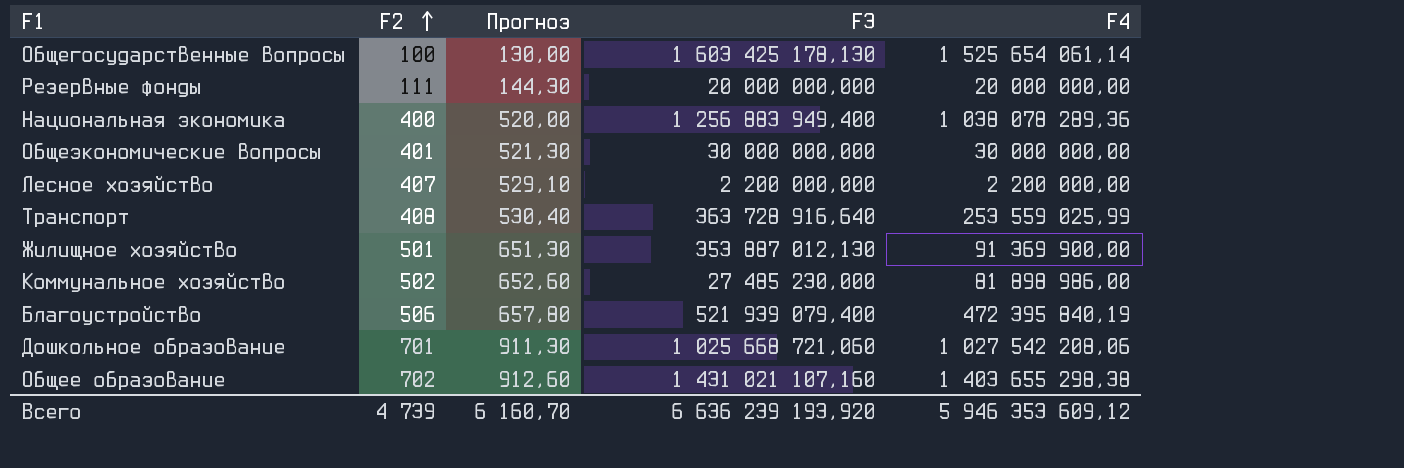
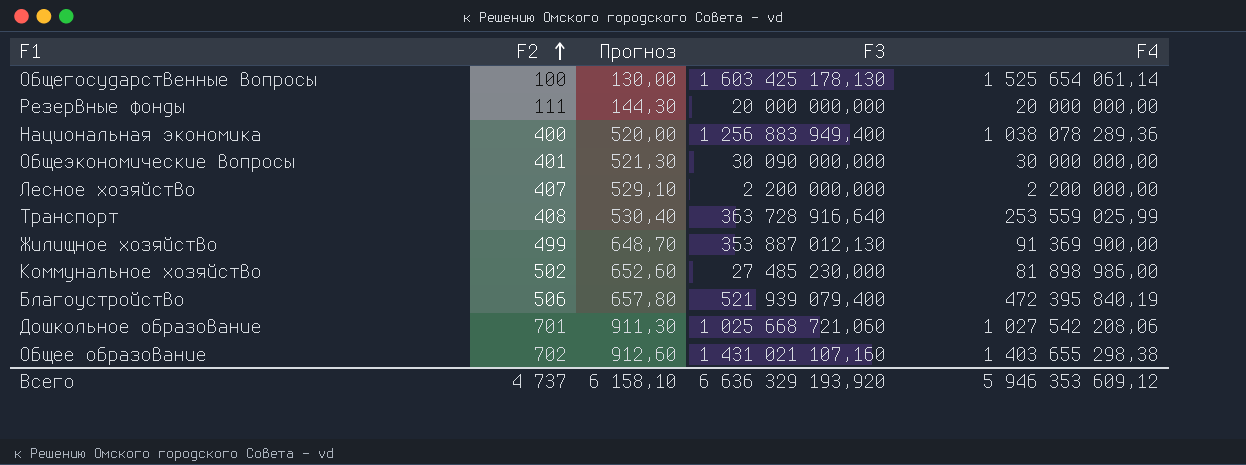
Общеэкономические вопросы | F3: 30 000 000,000 -> 30 090 000,000
Жилищное хозяйство | F2: 501 -> 499
Жилищное хозяйство | Прогноз: 651,30 -> 648,70
Всего | F2: 4 739 -> 4 737
Всего | Прогноз: 6 160,70 -> 6 158,10
Всего | F3: 6 636 239 193,920 -> 6 636 329 193,920

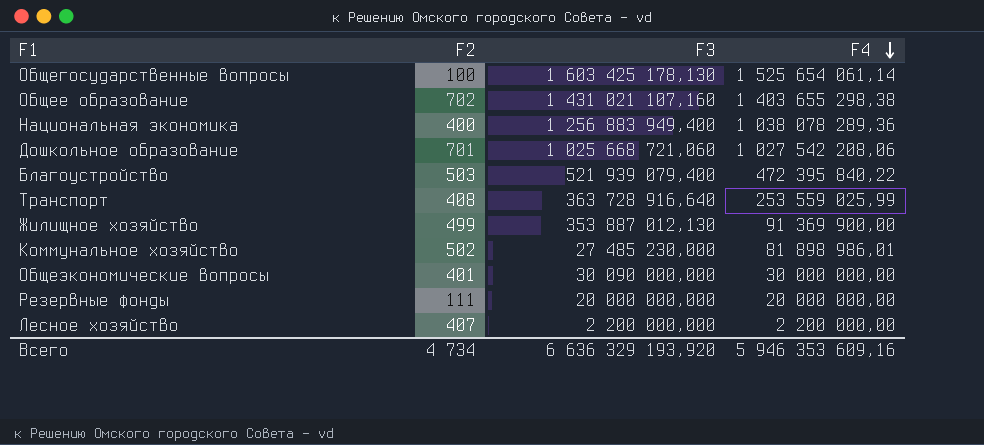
row order: F2 ascending -> F4 descending
column Прогноз | formula: [F2] * 1,3 -> none
Благоустройство | F2: 506 -> 503
Благоустройство | F4: 472 395 840,19 -> 472 395 840,22
Коммунальное хозяйство | F4: 81 898 986,00 -> 81 898 986,01
Всего | F2: 4 737 -> 4 734
Всего | F4: 5 946 353 609,12 -> 5 946 353 609,16

